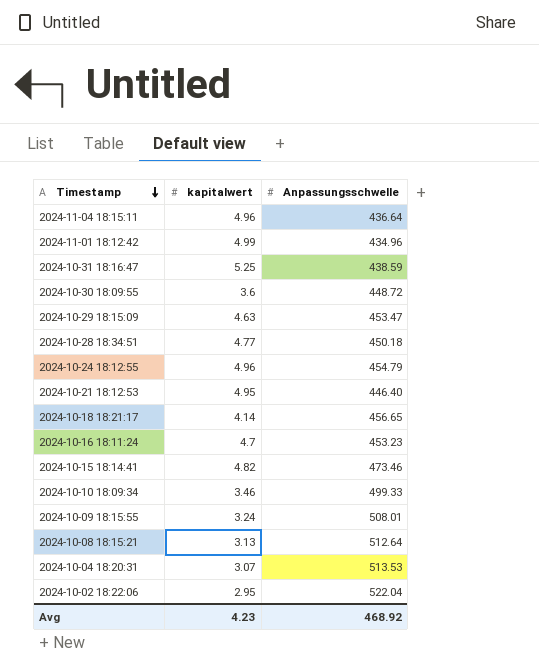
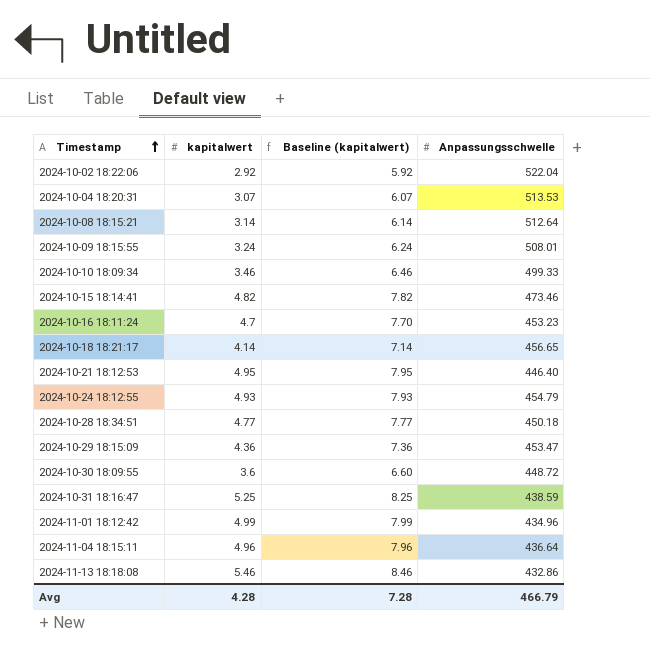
row order: Timestamp descending -> Timestamp ascending
column Baseline (kapitalwert) | formula: none -> [kapitalwert] + 3
2024-10-02 18:22:06 | kapitalwert: 2.95 -> 2.92
2024-10-08 18:15:21 | kapitalwert: 3.13 -> 3.14
2024-10-24 18:12:55 | kapitalwert: 4.96 -> 4.93
2024-10-29 18:15:09 | kapitalwert: 4.63 -> 4.36
row 2024-11-13 18:18:08: none -> 5.46 | 8.46 | 432.86
Avg | kapitalwert: 4.23 -> 4.28
Avg | Anpassungsschwelle: 468.92 -> 466.79

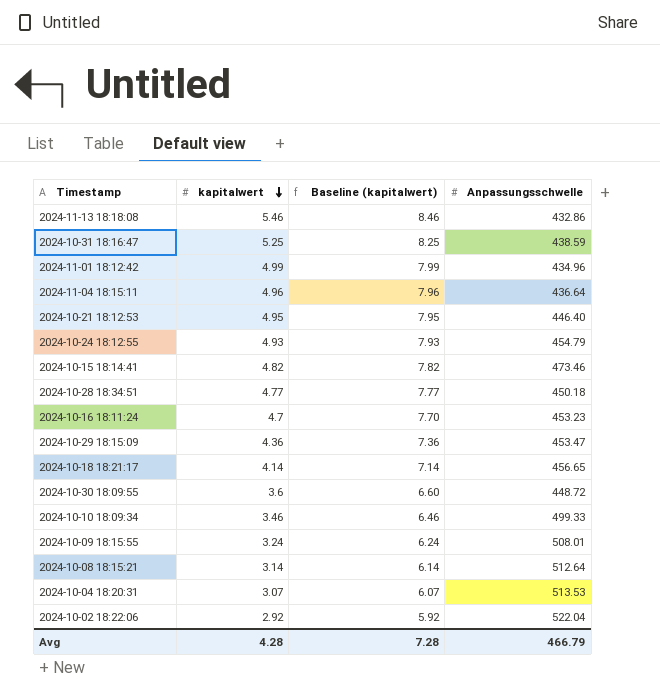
row order: Timestamp ascending -> kapitalwert descending

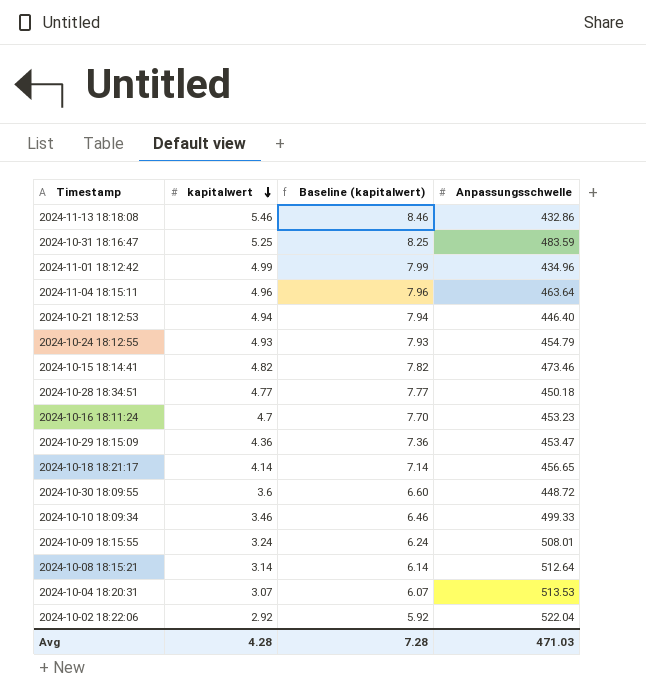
2024-10-31 18:16:47 | Anpassungsschwelle: 438.59 -> 483.59
2024-11-04 18:15:11 | Anpassungsschwelle: 436.64 -> 463.64
2024-10-21 18:12:53 | kapitalwert: 4.95 -> 4.94
2024-10-21 18:12:53 | Baseline (kapitalwert): 7.95 -> 7.94
Avg | Anpassungsschwelle: 466.79 -> 471.03

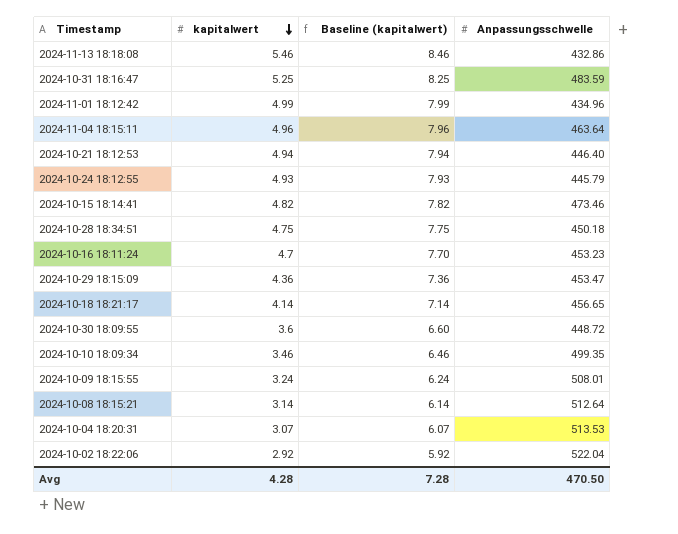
2024-10-24 18:12:55 | Anpassungsschwelle: 454.79 -> 445.79
2024-10-28 18:34:51 | kapitalwert: 4.77 -> 4.75
2024-10-28 18:34:51 | Baseline (kapitalwert): 7.77 -> 7.75
2024-10-10 18:09:34 | Anpassungsschwelle: 499.33 -> 499.35
Avg | Anpassungsschwelle: 471.03 -> 470.50

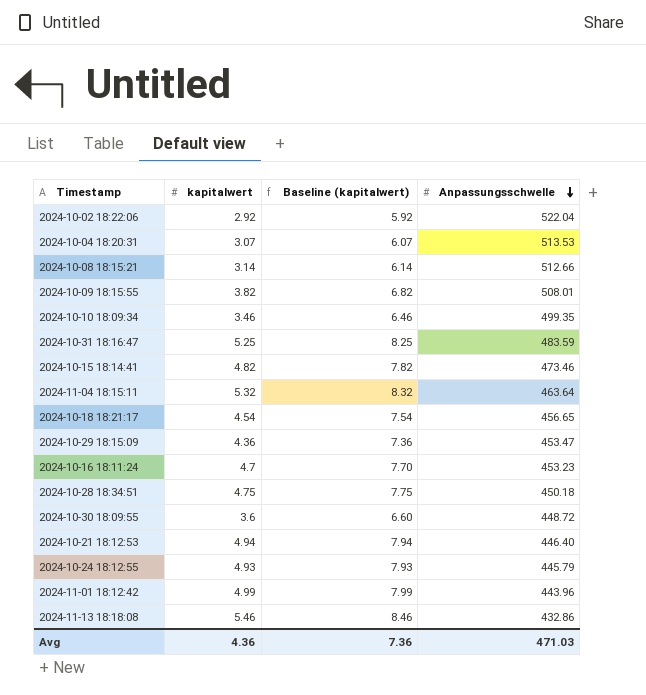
row order: kapitalwert descending -> Anpassungsschwelle descending
2024-10-08 18:15:21 | Anpassungsschwelle: 512.64 -> 512.66
2024-10-09 18:15:55 | kapitalwert: 3.24 -> 3.82
2024-10-09 18:15:55 | Baseline (kapitalwert): 6.24 -> 6.82
2024-11-04 18:15:11 | kapitalwert: 4.96 -> 5.32
2024-11-04 18:15:11 | Baseline (kapitalwert): 7.96 -> 8.32
2024-10-18 18:21:17 | kapitalwert: 4.14 -> 4.54
2024-10-18 18:21:17 | Baseline (kapitalwert): 7.14 -> 7.54
2024-11-01 18:12:42 | Anpassungsschwelle: 434.96 -> 443.96
Avg | kapitalwert: 4.28 -> 4.36
Avg | Baseline (kapitalwert): 7.28 -> 7.36
Avg | Anpassungsschwelle: 470.50 -> 471.03

